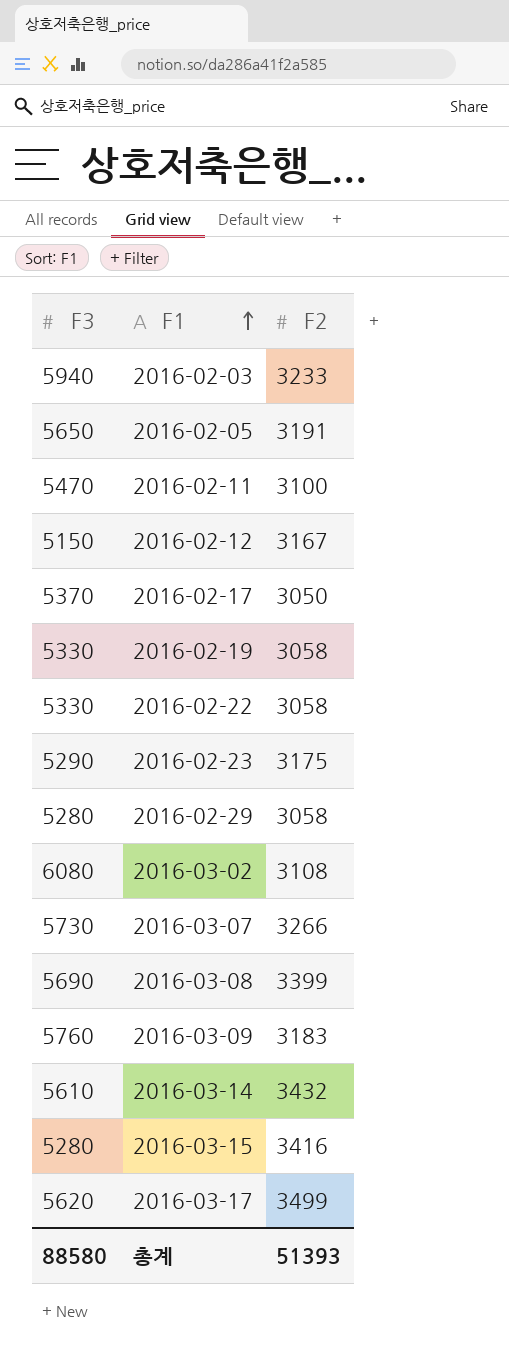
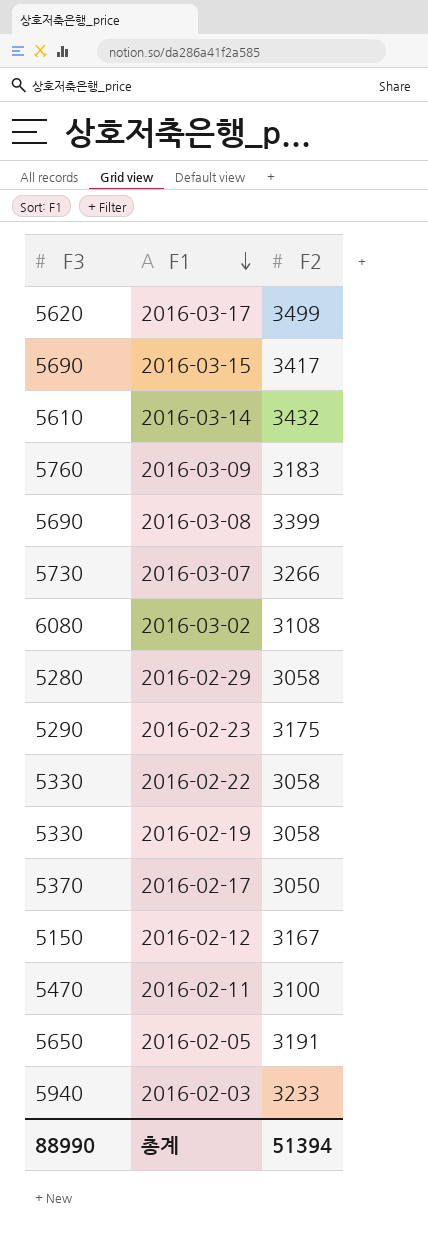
row order: F1 ascending -> F1 descending
2016-03-15 | F3: 5280 -> 5690
2016-03-15 | F2: 3416 -> 3417
총계 | F3: 88580 -> 88990
총계 | F2: 51393 -> 51394

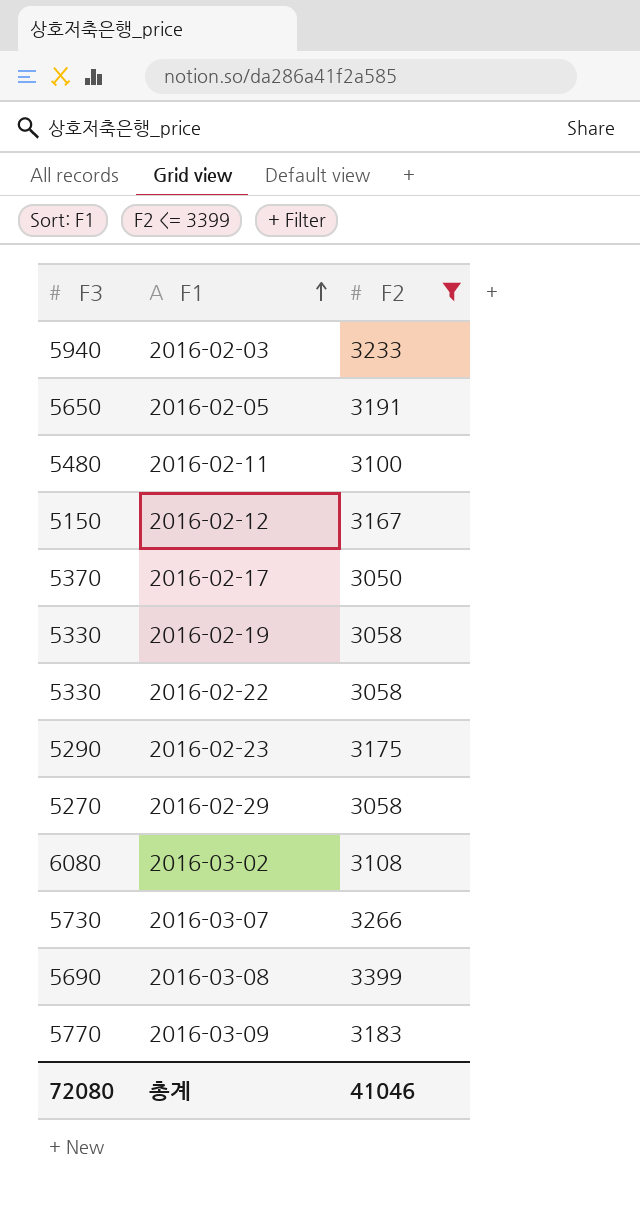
filter: none -> F2 <= 3399
row order: F1 descending -> F1 ascending
2016-02-11 | F3: 5470 -> 5480
2016-02-29 | F3: 5280 -> 5270
2016-03-09 | F3: 5760 -> 5770
총계 | F3: 88990 -> 72080
총계 | F2: 51394 -> 41046

